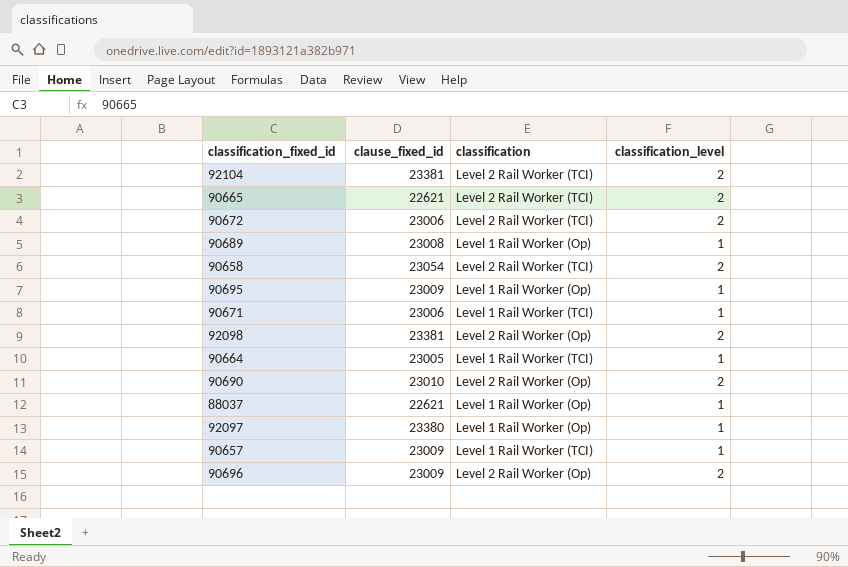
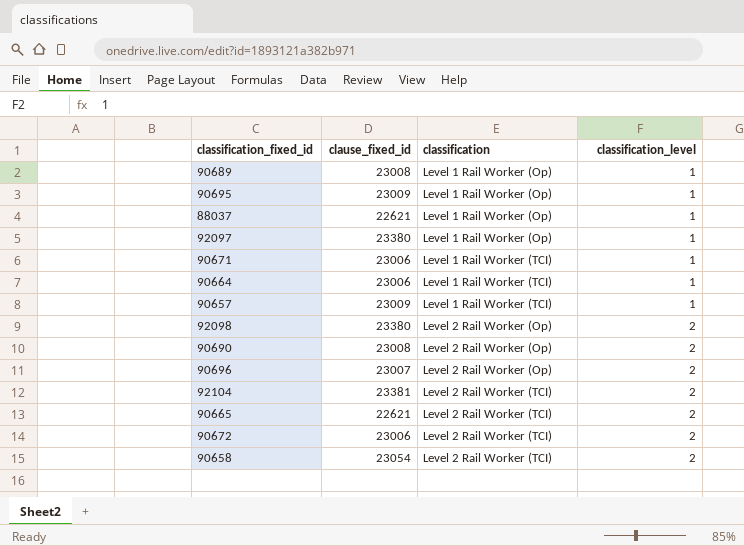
row order: none -> classification ascending
90664 | clause_fixed_id: 23005 -> 23006
92098 | clause_fixed_id: 23381 -> 23380
90690 | clause_fixed_id: 23010 -> 23008
90696 | clause_fixed_id: 23009 -> 23007

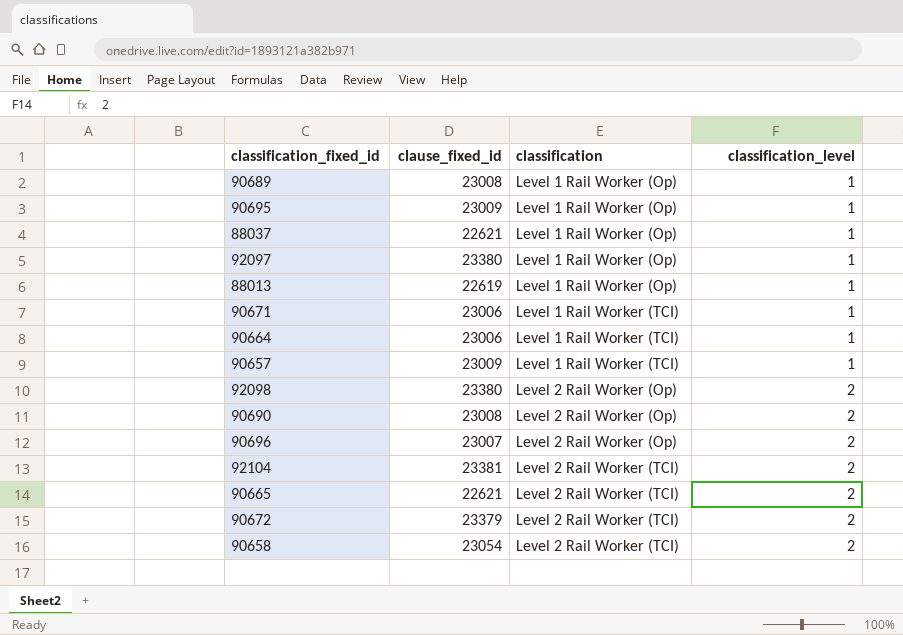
row 88013: none -> 22619 | Level 1 Rail Worker (Op) | 1
90672 | clause_fixed_id: 23006 -> 23379

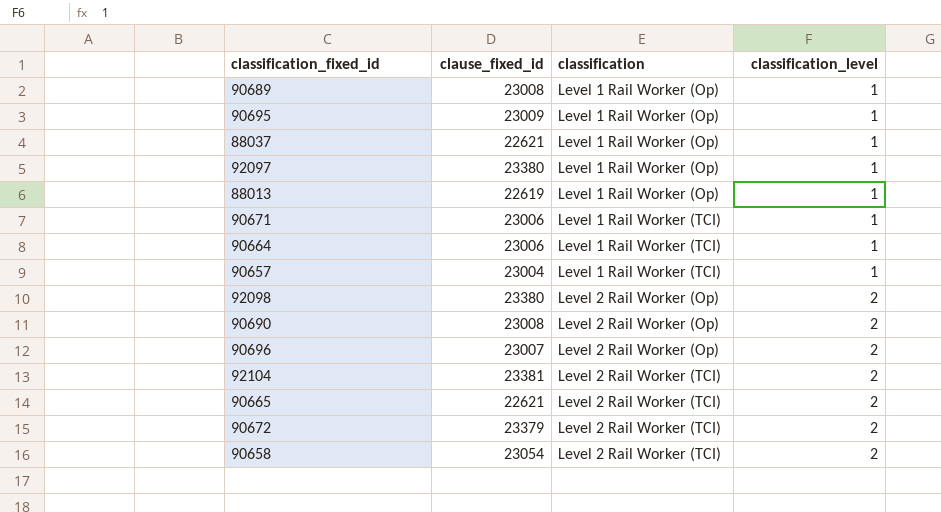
90657 | clause_fixed_id: 23009 -> 23004

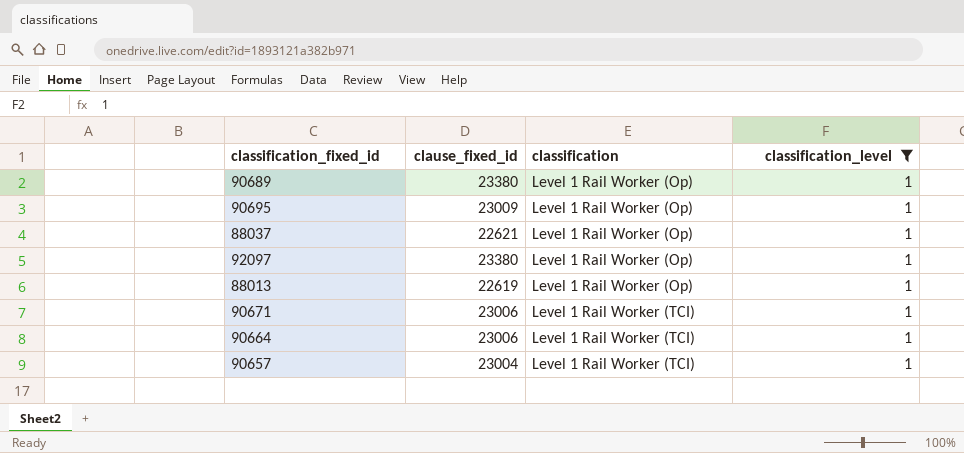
filter: none -> classification_level = 1
90689 | clause_fixed_id: 23008 -> 23380

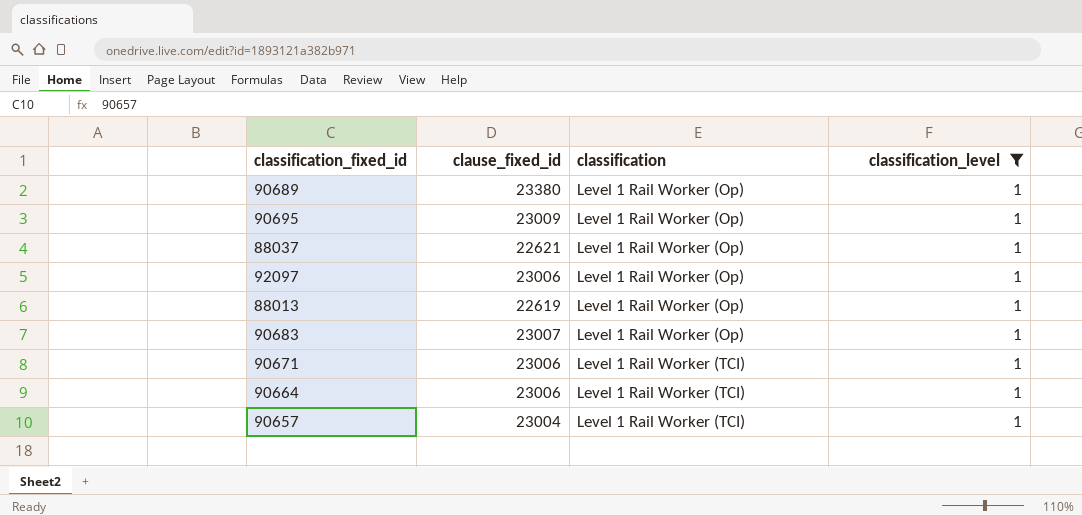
92097 | clause_fixed_id: 23380 -> 23006
row 90683: none -> 23007 | Level 1 Rail Worker (Op) | 1

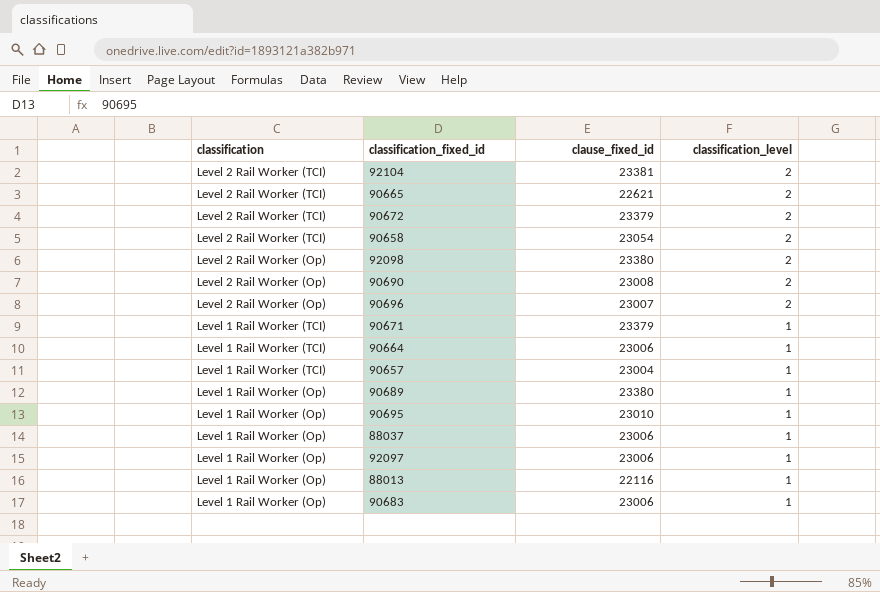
filter: classification_level = 1 -> none
row order: classification ascending -> classification descending
column classification | position: 3 -> 1
90671 | clause_fixed_id: 23006 -> 23379
90695 | clause_fixed_id: 23009 -> 23010
88037 | clause_fixed_id: 22621 -> 23006
88013 | clause_fixed_id: 22619 -> 22116
90683 | clause_fixed_id: 23007 -> 23006

